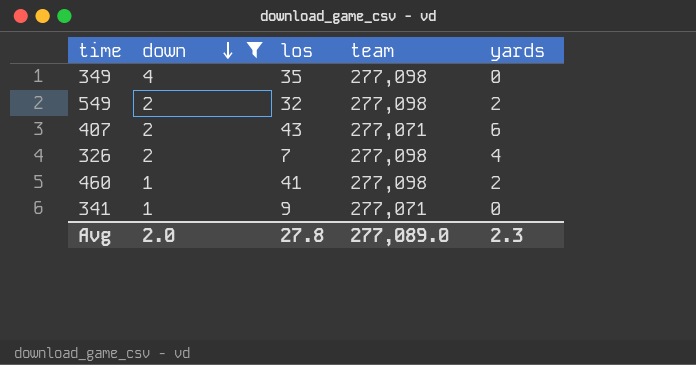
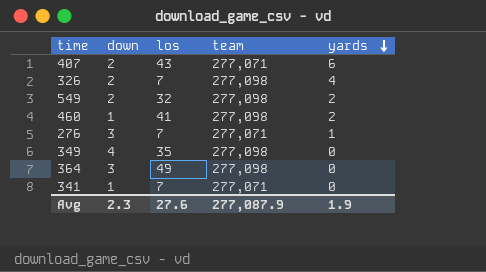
filter: down != 3 -> none
row order: down descending -> yards descending
341 | los: 9 -> 7
Avg | down: 2.0 -> 2.3
Avg | los: 27.8 -> 27.6
Avg | team: 277,089.0 -> 277,087.9
Avg | yards: 2.3 -> 1.9

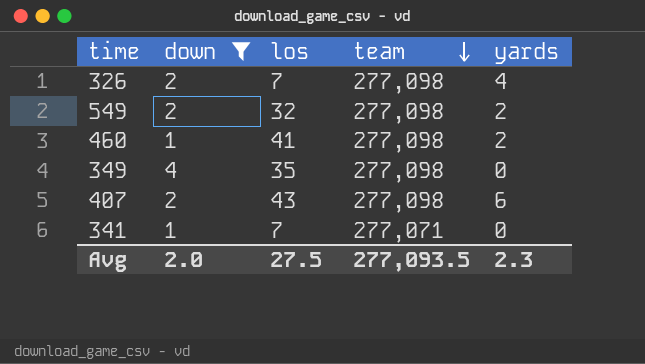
filter: none -> down != 3
row order: yards descending -> team descending
407 | team: 277,071 -> 277,098
Avg | down: 2.3 -> 2.0
Avg | los: 27.6 -> 27.5
Avg | team: 277,087.9 -> 277,093.5
Avg | yards: 1.9 -> 2.3

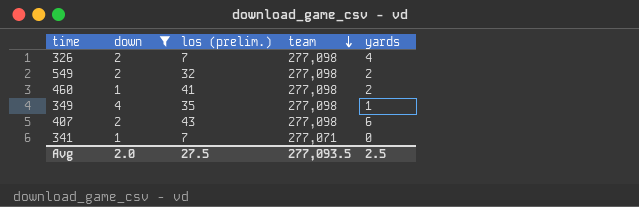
column name: los -> los (prelim.)
349 | yards: 0 -> 1
Avg | yards: 2.3 -> 2.5

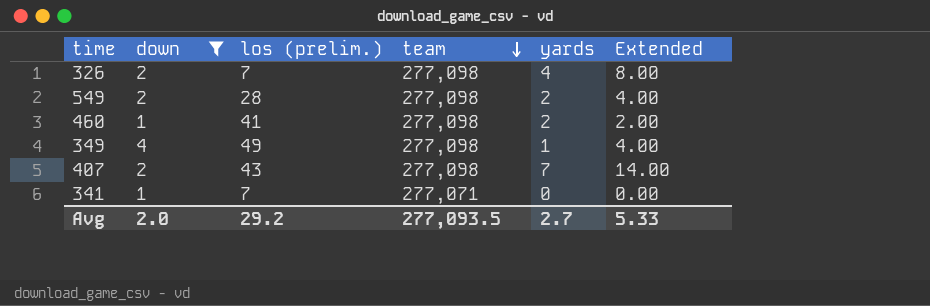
column Extended | formula: none -> [down] * [yards]
549 | los (prelim.): 32 -> 28
349 | los (prelim.): 35 -> 49
407 | yards: 6 -> 7
Avg | los (prelim.): 27.5 -> 29.2
Avg | yards: 2.5 -> 2.7

